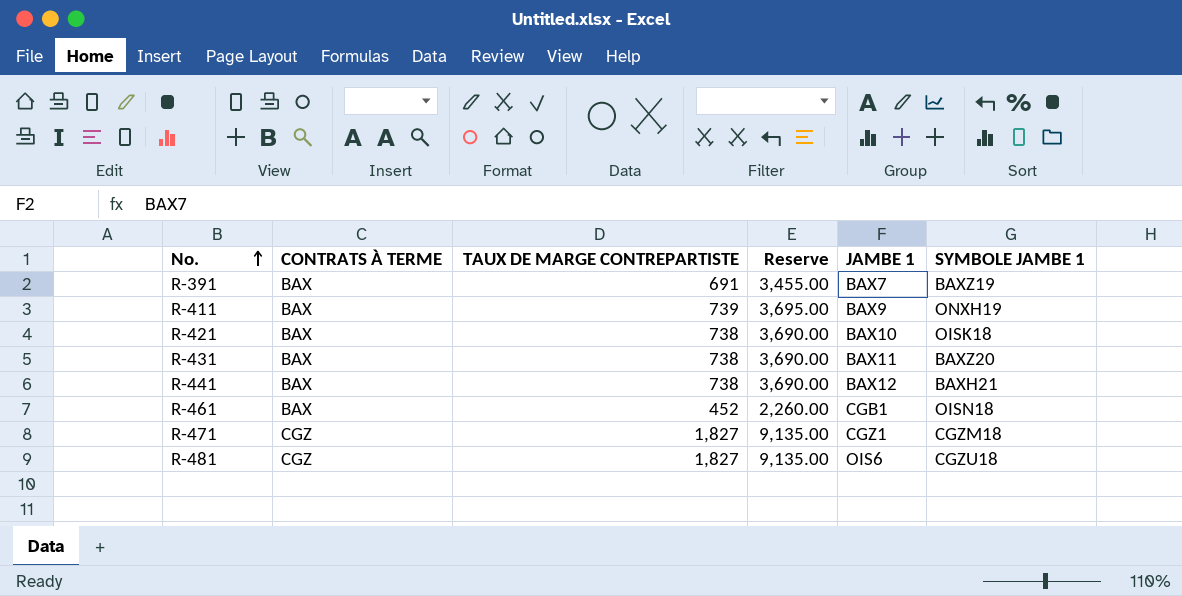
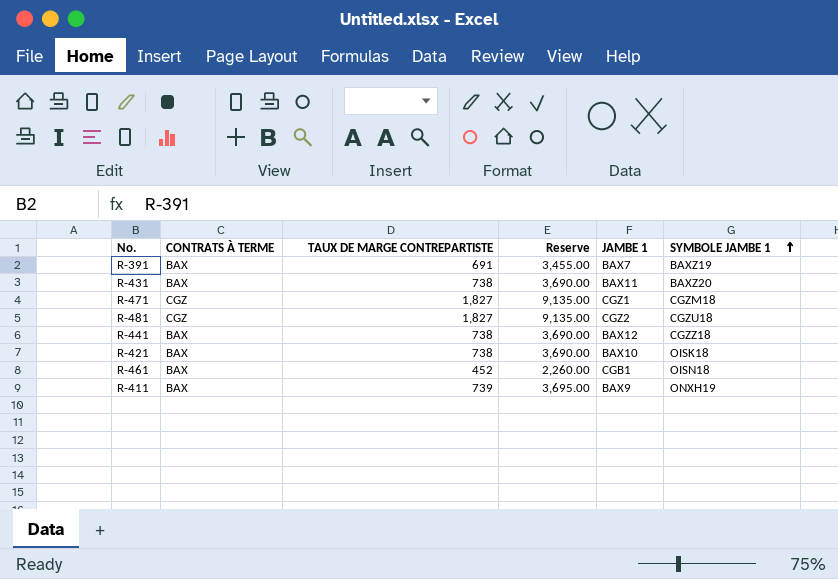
row order: No. ascending -> SYMBOLE JAMBE 1 ascending
R-481 | JAMBE 1: OIS6 -> CGZ2
R-441 | SYMBOLE JAMBE 1: BAXH21 -> CGZZ18

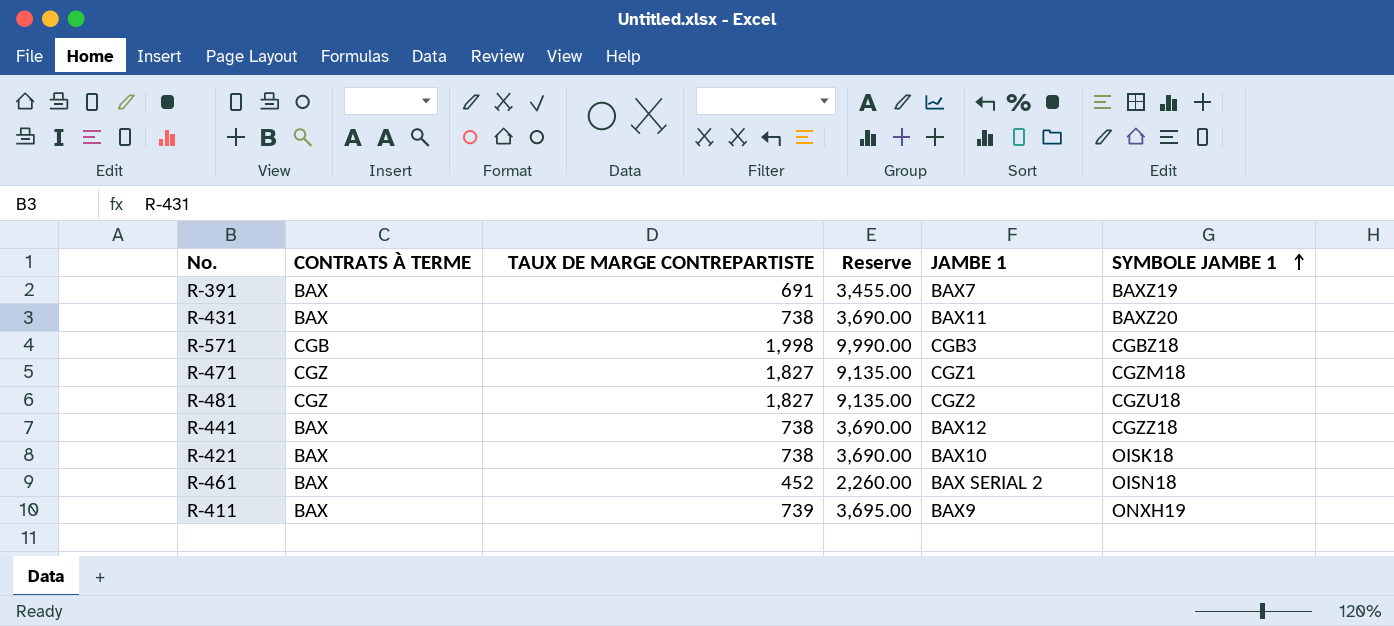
row R-571: none -> CGB | 1,998 | 9,990.00 | CGB3 | CGBZ18
R-461 | JAMBE 1: CGB1 -> BAX SERIAL 2

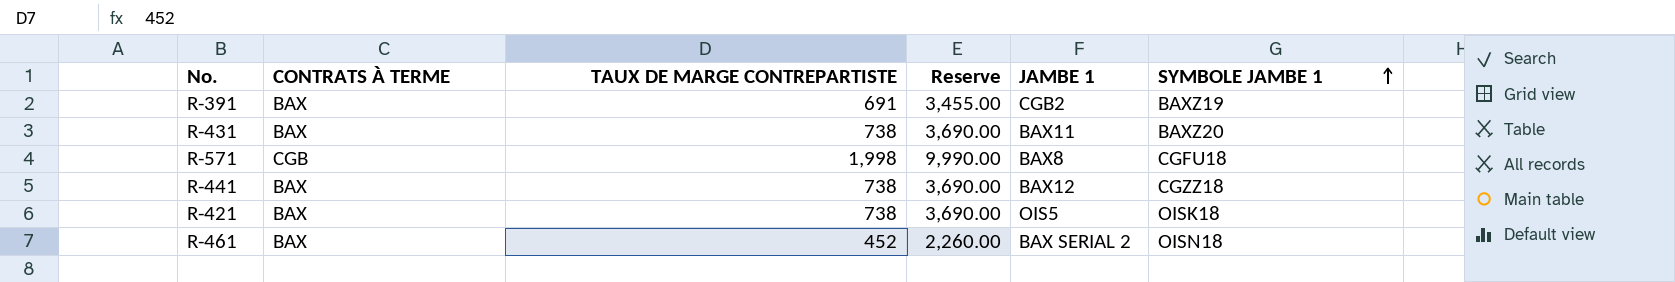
row R-471: CGZ | 1,827 | 9,135.00 | CGZ1 | CGZM18 -> none
row R-481: CGZ | 1,827 | 9,135.00 | CGZ2 | CGZU18 -> none
row R-411: BAX | 739 | 3,695.00 | BAX9 | ONXH19 -> none
R-391 | JAMBE 1: BAX7 -> CGB2
R-571 | JAMBE 1: CGB3 -> BAX8
R-571 | SYMBOLE JAMBE 1: CGBZ18 -> CGFU18
R-421 | JAMBE 1: BAX10 -> OIS5

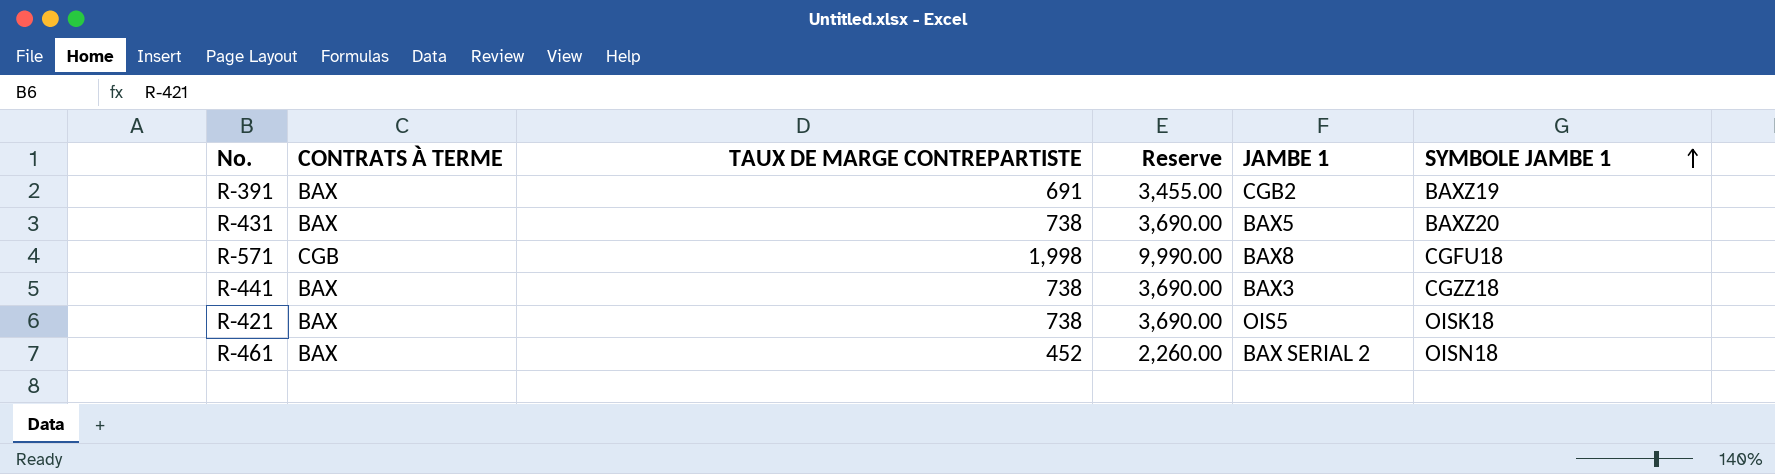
R-431 | JAMBE 1: BAX11 -> BAX5
R-441 | JAMBE 1: BAX12 -> BAX3

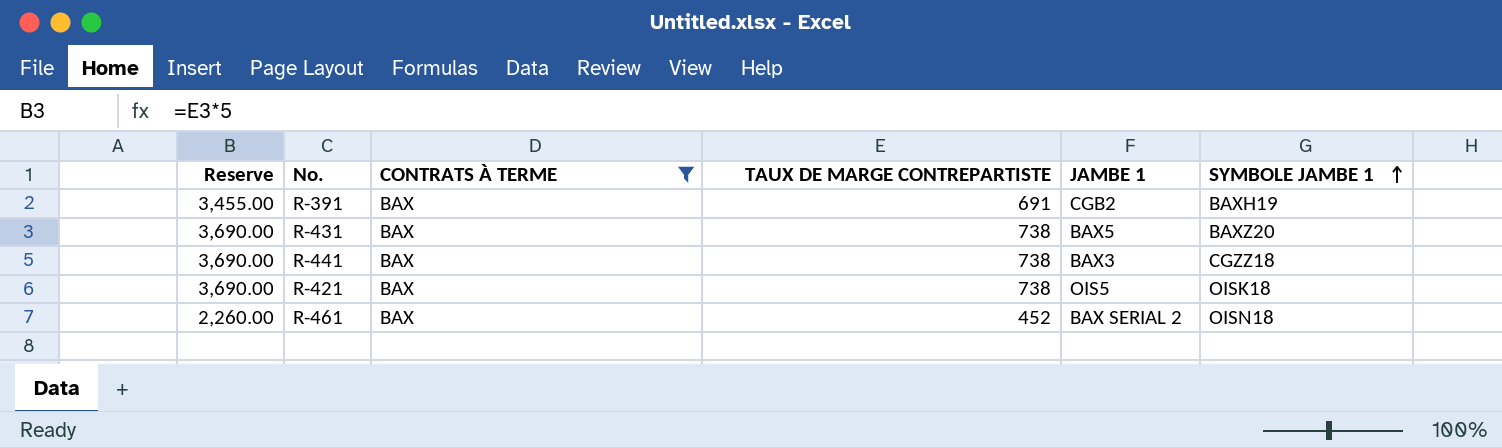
filter: none -> CONTRATS À TERME = BAX
column Reserve | position: 4 -> 1
R-391 | SYMBOLE JAMBE 1: BAXZ19 -> BAXH19

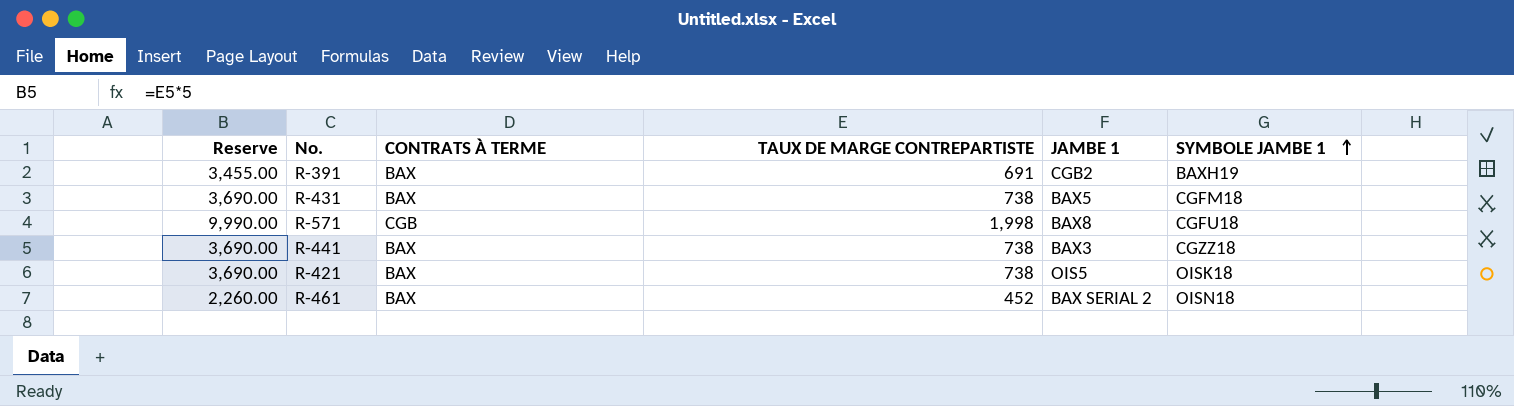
filter: CONTRATS À TERME = BAX -> none
R-431 | SYMBOLE JAMBE 1: BAXZ20 -> CGFM18

